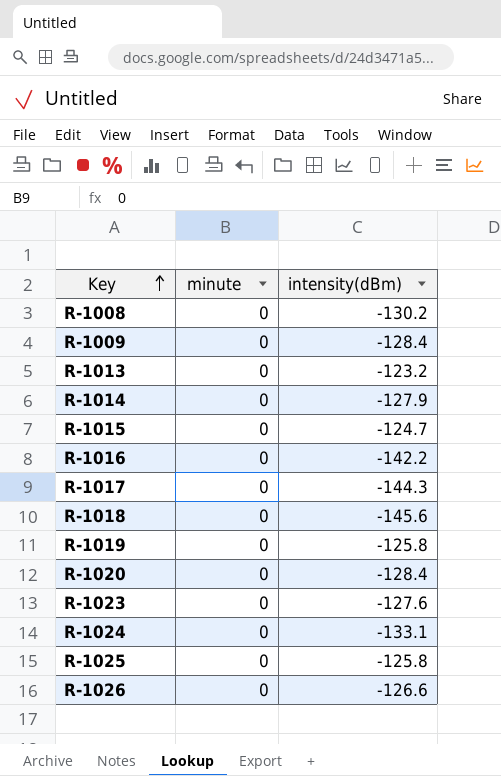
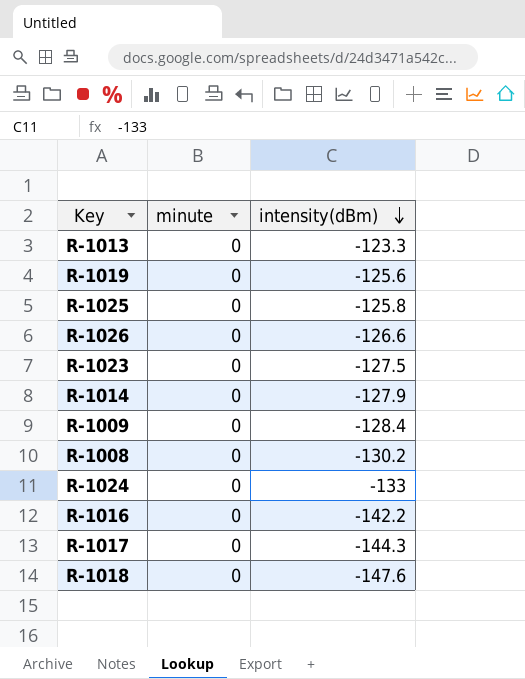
row order: Key ascending -> intensity(dBm) descending
row R-1015: 0 | -124.7 -> none
row R-1020: 0 | -128.4 -> none
R-1013 | intensity(dBm): -123.2 -> -123.3
R-1019 | intensity(dBm): -125.8 -> -125.6
R-1023 | intensity(dBm): -127.6 -> -127.5
R-1024 | intensity(dBm): -133.1 -> -133
R-1018 | intensity(dBm): -145.6 -> -147.6

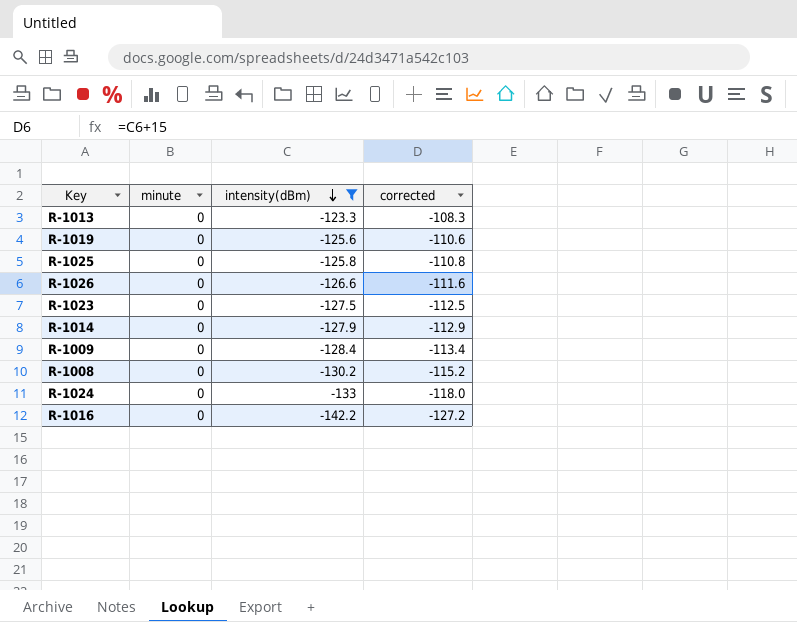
filter: none -> intensity(dBm) >= -142.2
column corrected | formula: none -> [intensity(dBm)] + 15

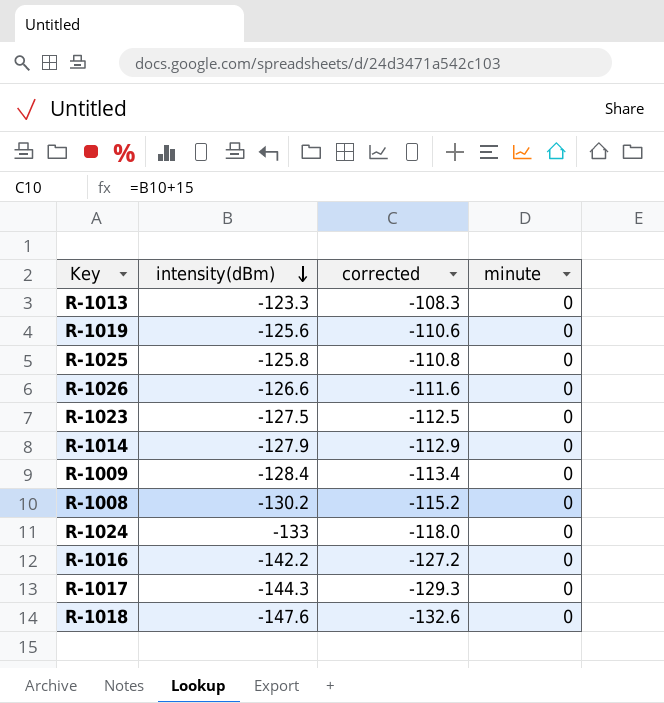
filter: intensity(dBm) >= -142.2 -> none
column minute | position: 2 -> 4

